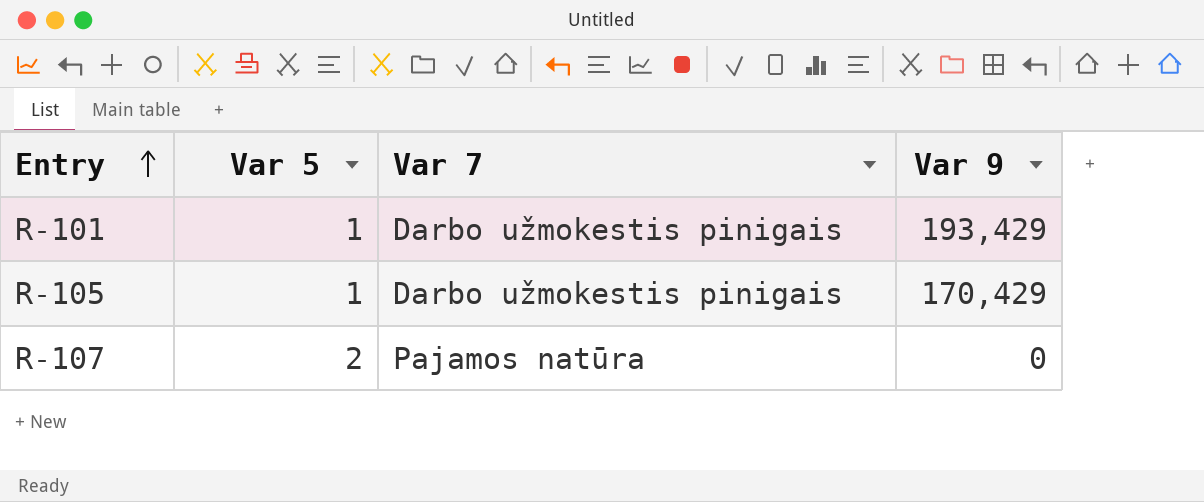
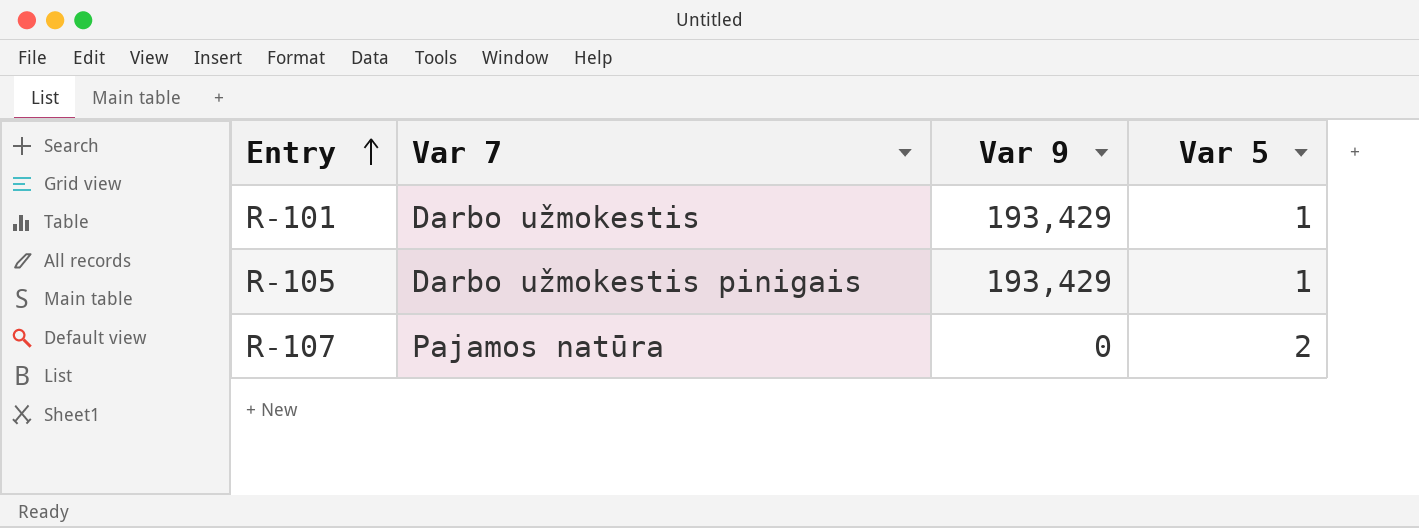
column Var 5 | position: 2 -> 4
R-101 | Var 7: Darbo užmokestis pinigais -> Darbo užmokestis
R-105 | Var 9: 170,429 -> 193,429

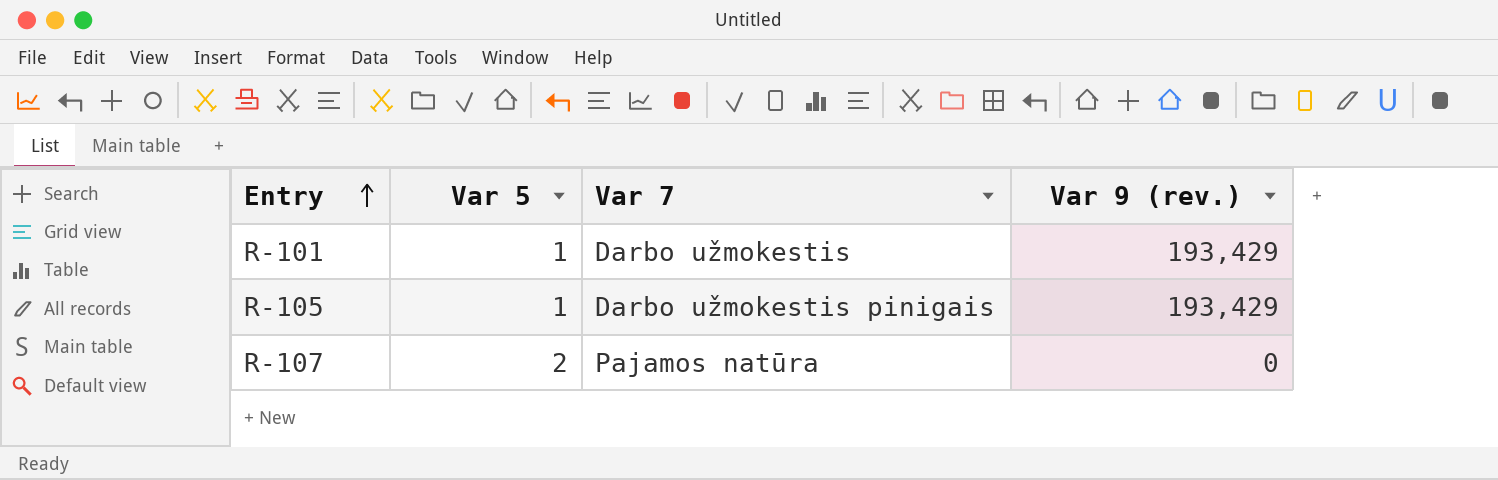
column Var 5 | position: 4 -> 2
column name: Var 9 -> Var 9 (rev.)

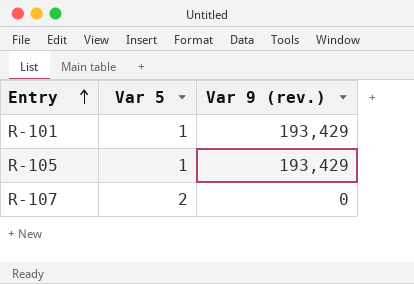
column Var 7 | position: 3 -> none

